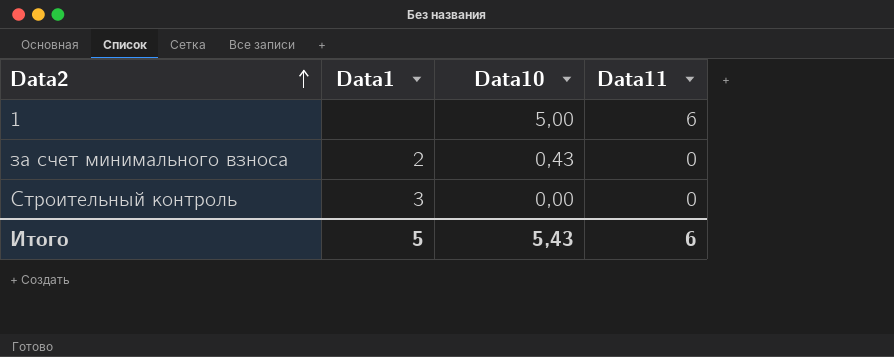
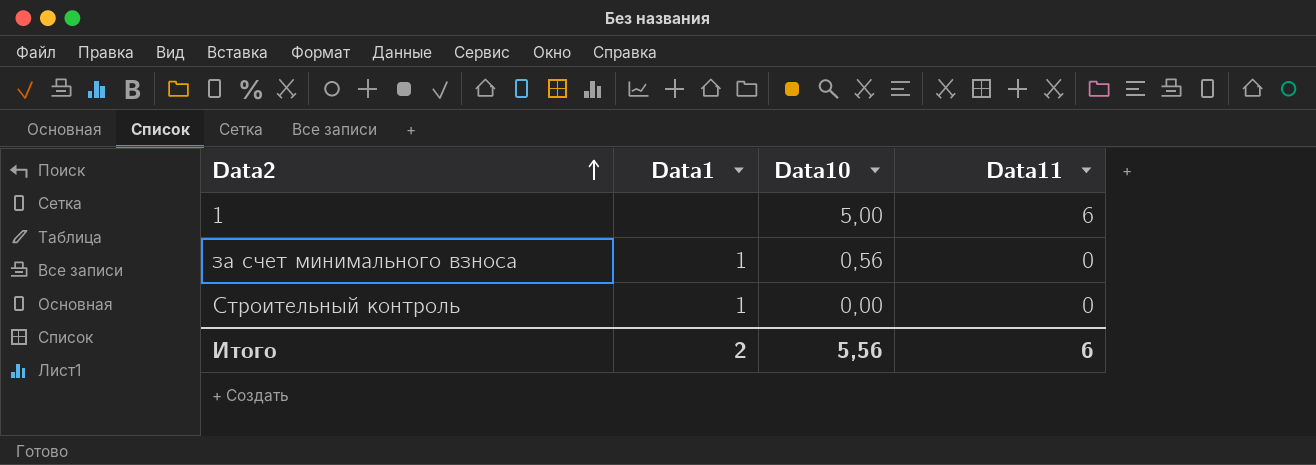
за счет минимального взноса | Data1: 2 -> 1
за счет минимального взноса | Data10: 0,43 -> 0,56
Строительный контроль | Data1: 3 -> 1
Итого | Data1: 5 -> 2
Итого | Data10: 5,43 -> 5,56

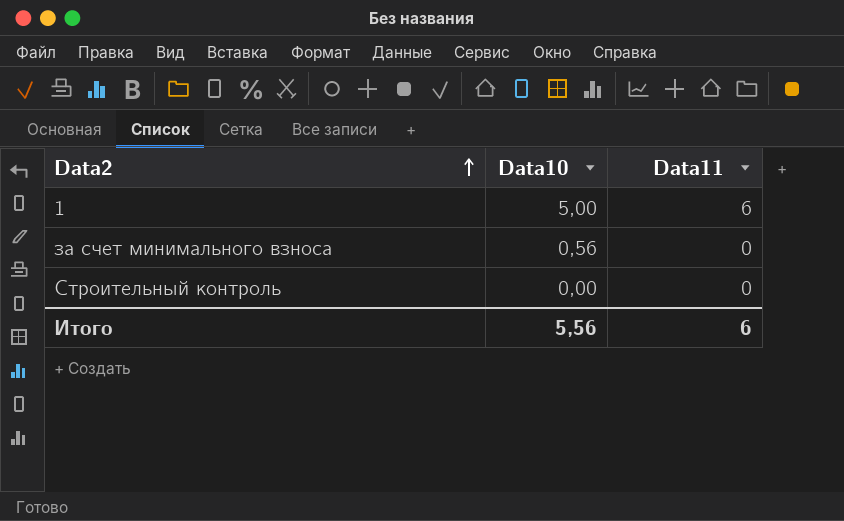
column Data1 | position: 2 -> none

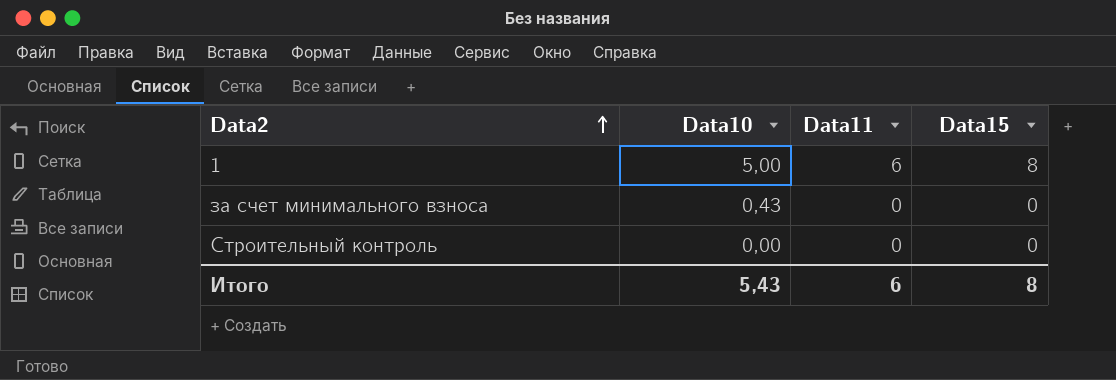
column Data15 | position: none -> 4
за счет минимального взноса | Data10: 0,56 -> 0,43
Итого | Data10: 5,56 -> 5,43

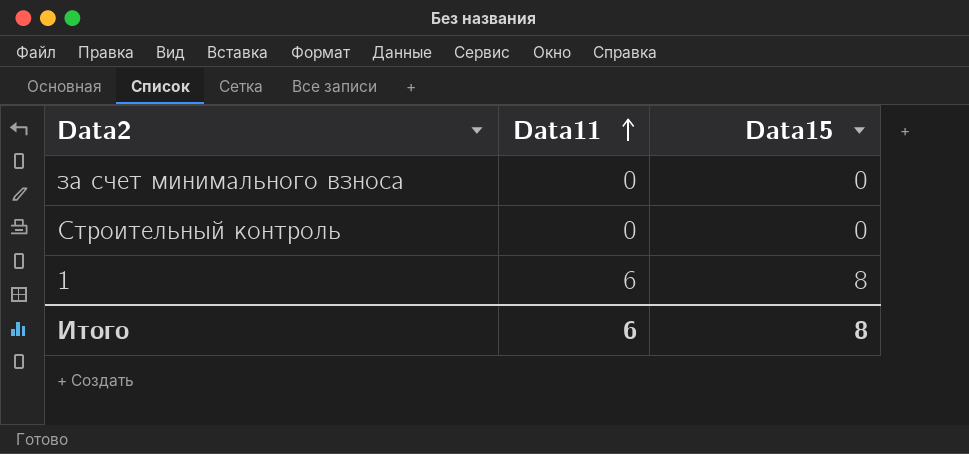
row order: Data2 ascending -> Data11 ascending
column Data10 | position: 2 -> none

